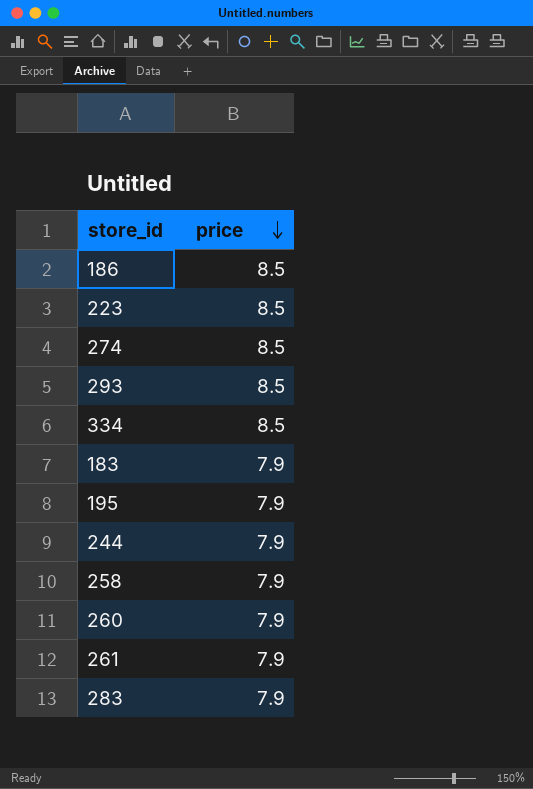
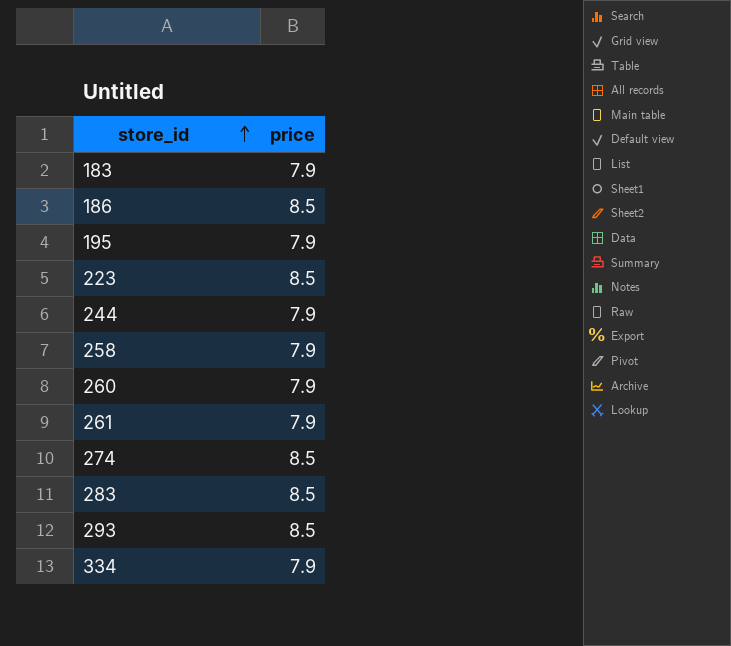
row order: price descending -> store_id ascending
283 | price: 7.9 -> 8.5
334 | price: 8.5 -> 7.9

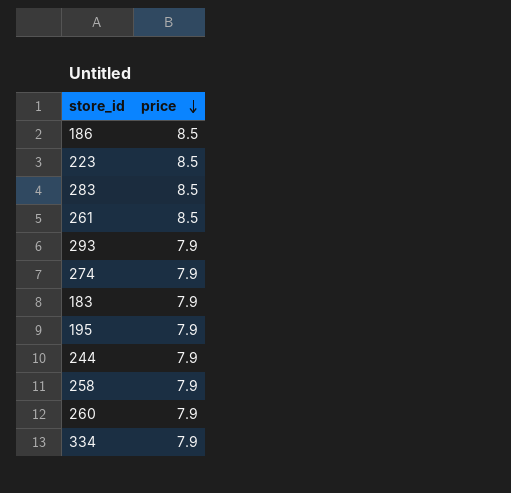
row order: store_id ascending -> price descending
261 | price: 7.9 -> 8.5
293 | price: 8.5 -> 7.9
274 | price: 8.5 -> 7.9

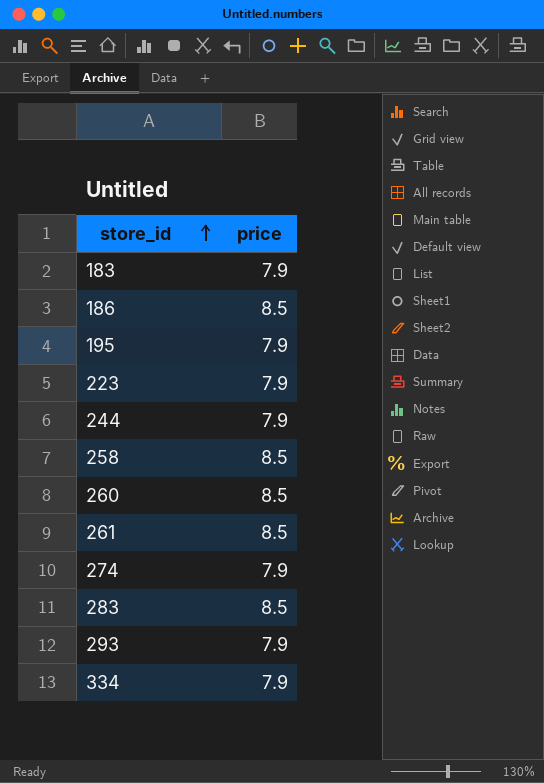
row order: price descending -> store_id ascending
223 | price: 8.5 -> 7.9
258 | price: 7.9 -> 8.5
260 | price: 7.9 -> 8.5

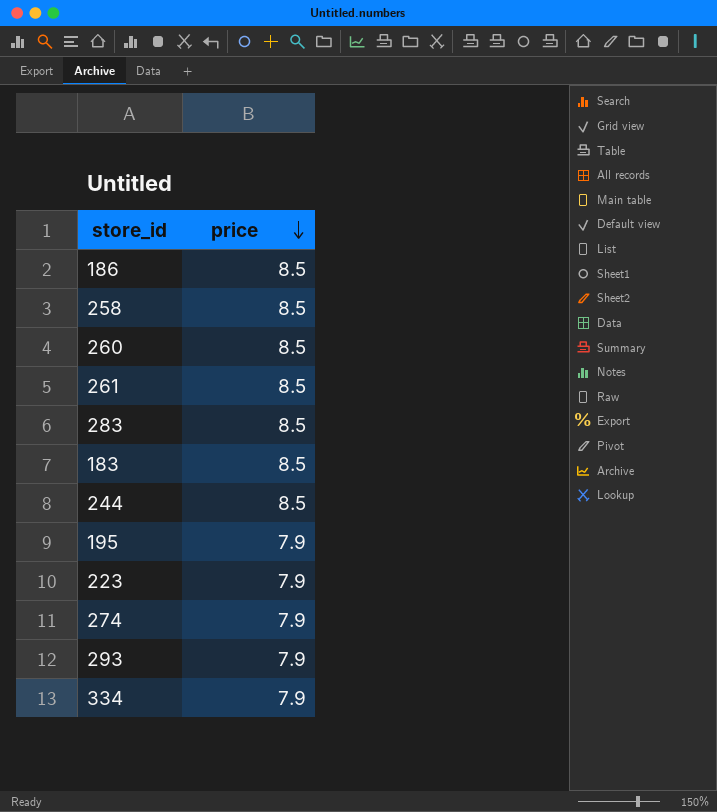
row order: store_id ascending -> price descending
183 | price: 7.9 -> 8.5
244 | price: 7.9 -> 8.5

